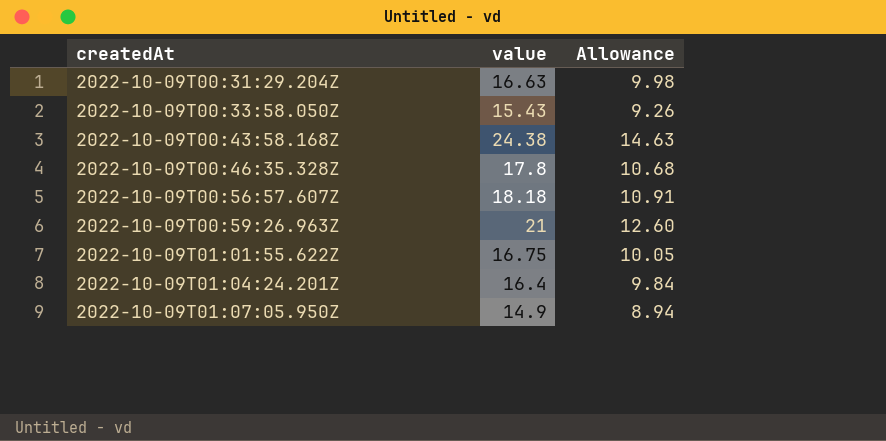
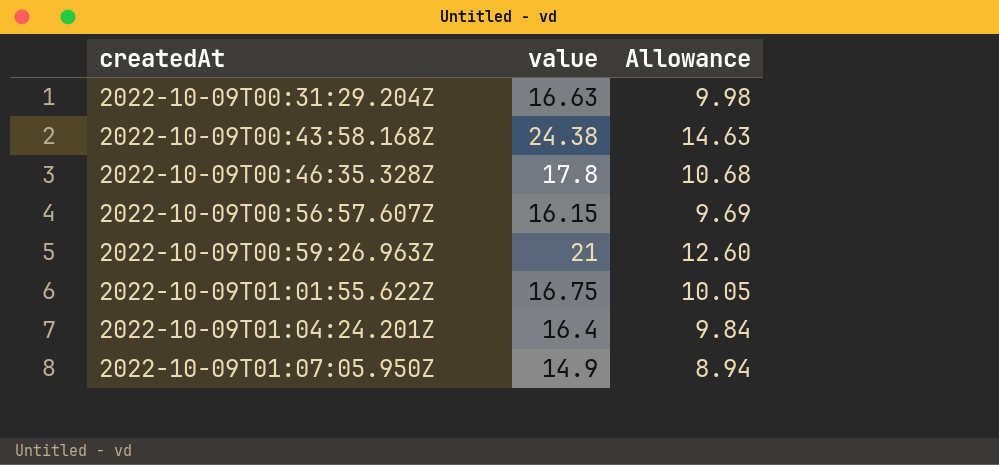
row 2022-10-09T00:33:58.050Z: 15.43 | 9.26 -> none
2022-10-09T00:56:57.607Z | value: 18.18 -> 16.15
2022-10-09T00:56:57.607Z | Allowance: 10.91 -> 9.69

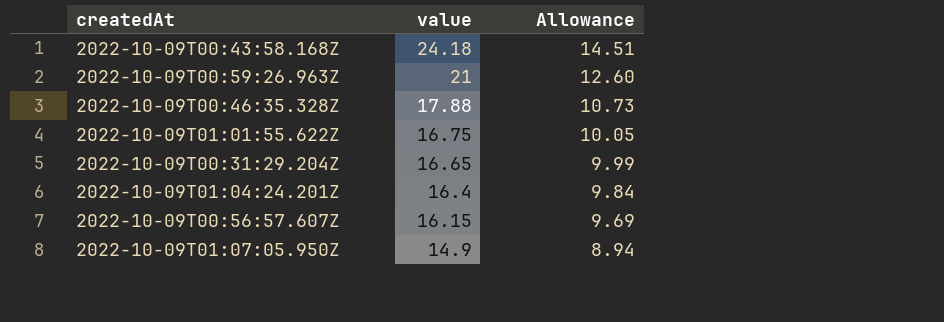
row order: createdAt ascending -> value descending
2022-10-09T00:43:58.168Z | value: 24.38 -> 24.18
2022-10-09T00:43:58.168Z | Allowance: 14.63 -> 14.51
2022-10-09T00:46:35.328Z | value: 17.8 -> 17.88
2022-10-09T00:46:35.328Z | Allowance: 10.68 -> 10.73
2022-10-09T00:31:29.204Z | value: 16.63 -> 16.65
2022-10-09T00:31:29.204Z | Allowance: 9.98 -> 9.99

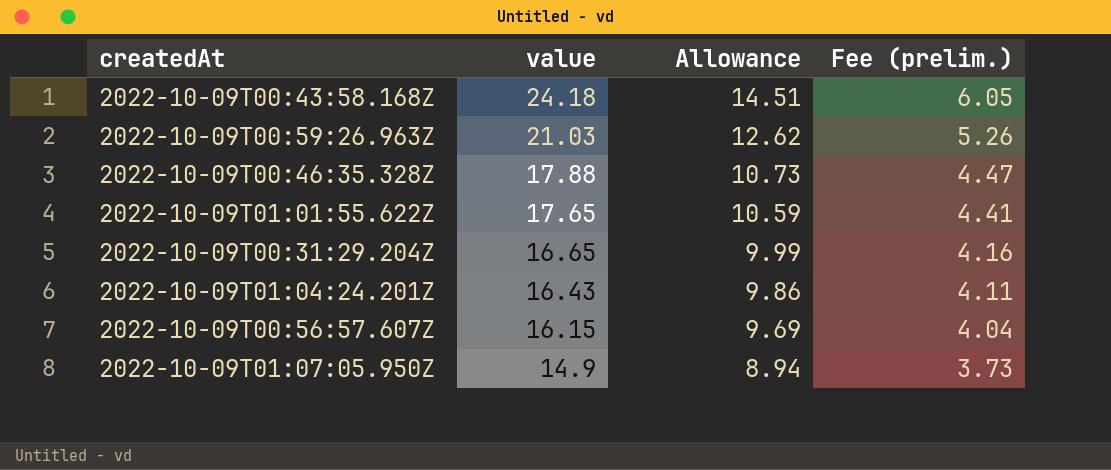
column Fee (prelim.) | formula: none -> [value] * 0.25
2022-10-09T00:59:26.963Z | value: 21 -> 21.03
2022-10-09T00:59:26.963Z | Allowance: 12.60 -> 12.62
2022-10-09T01:01:55.622Z | value: 16.75 -> 17.65
2022-10-09T01:01:55.622Z | Allowance: 10.05 -> 10.59
2022-10-09T01:04:24.201Z | value: 16.4 -> 16.43
2022-10-09T01:04:24.201Z | Allowance: 9.84 -> 9.86

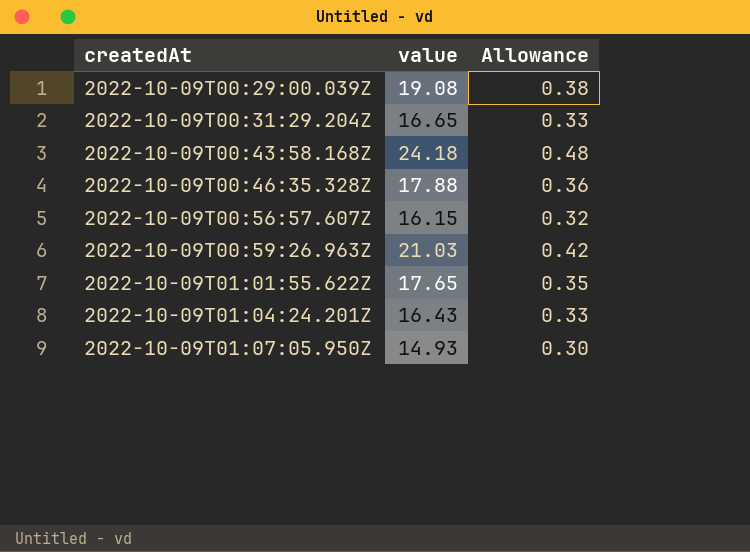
row order: value descending -> createdAt ascending
column Fee (prelim.) | formula: [value] * 0.25 -> none
column Allowance | formula: [value] * 0.6 -> [value] * 0.02
row 2022-10-09T00:29:00.039Z: none -> 19.08 | 0.38
2022-10-09T01:07:05.950Z | value: 14.9 -> 14.93

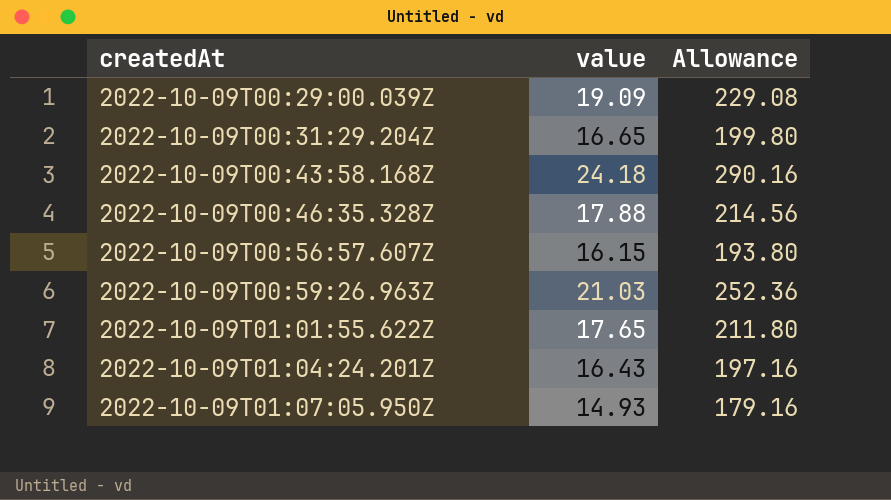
column Allowance | formula: [value] * 0.02 -> [value] * 12
2022-10-09T00:29:00.039Z | value: 19.08 -> 19.09

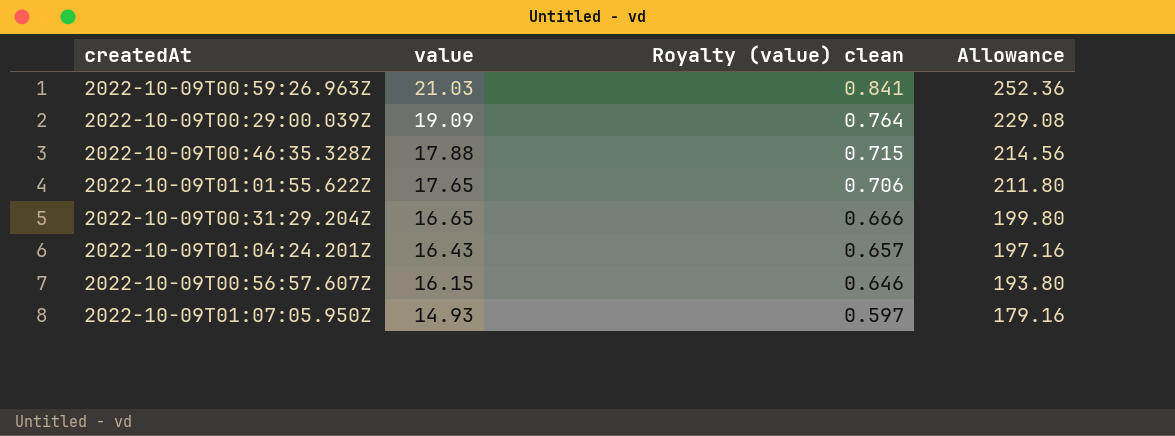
row order: createdAt ascending -> value descending
column Royalty (value) clean | formula: none -> [value] * 0.04
row 2022-10-09T00:43:58.168Z: 24.18 | 290.16 -> none

